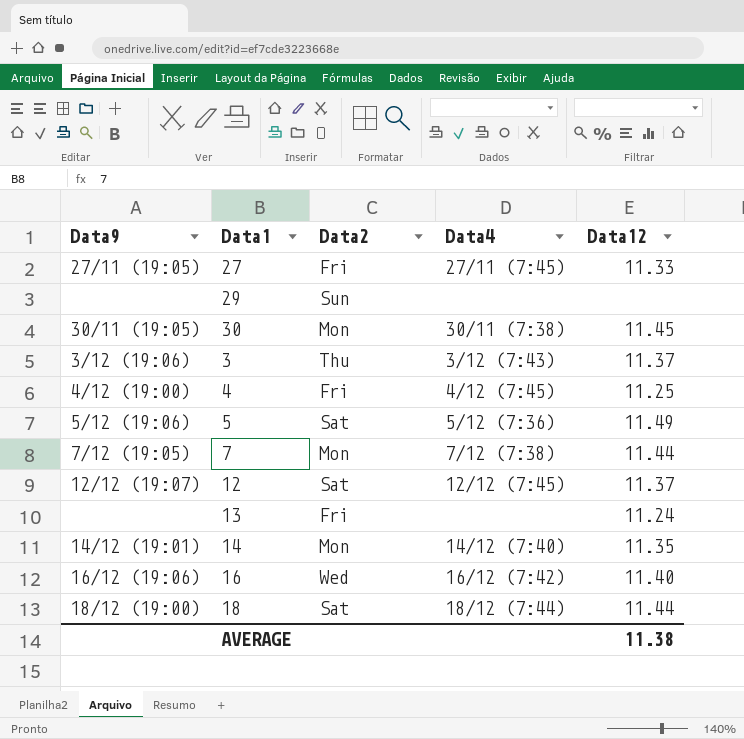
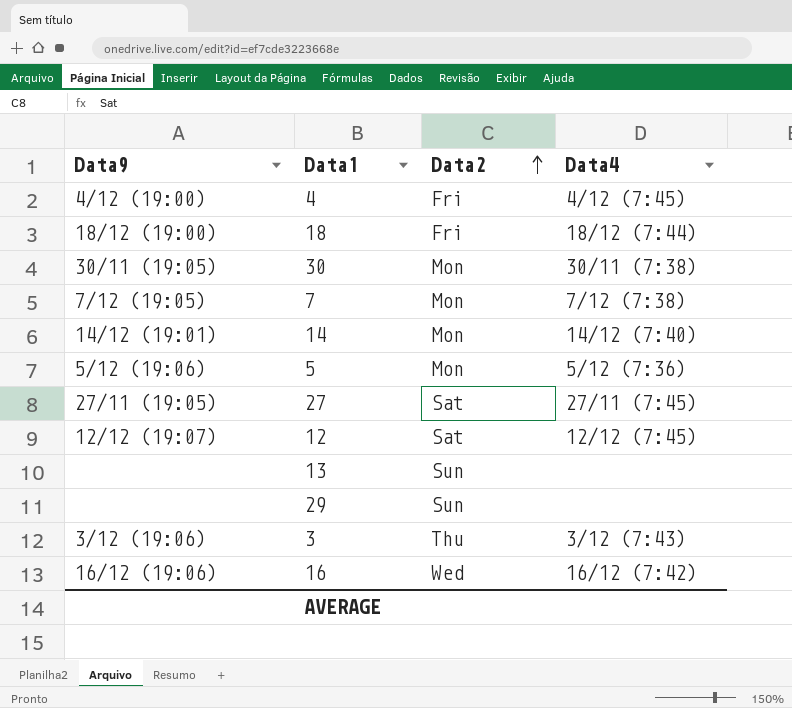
row order: none -> Data2 ascending
column Data12 | position: 5 -> none
18 | Data2: Sat -> Fri
5 | Data2: Sat -> Mon
27 | Data2: Fri -> Sat
13 | Data2: Fri -> Sun

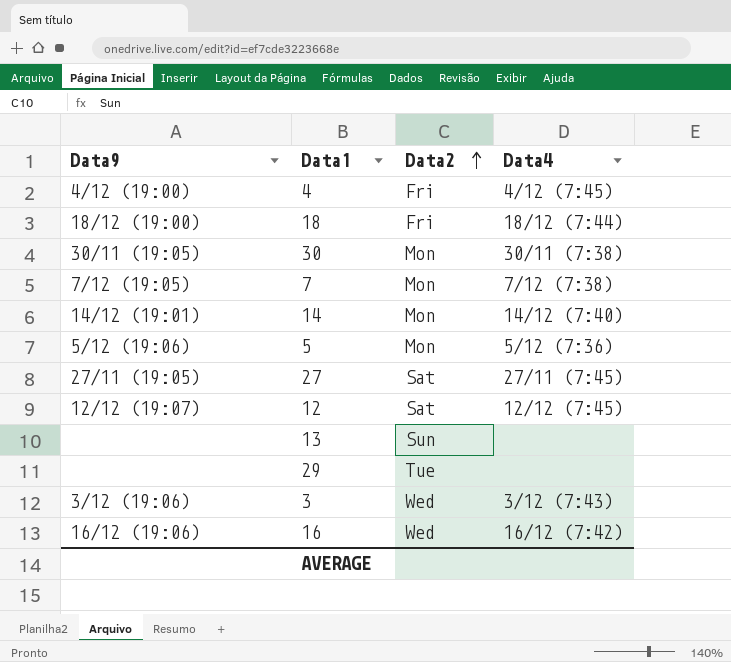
29 | Data2: Sun -> Tue
3 | Data2: Thu -> Wed

